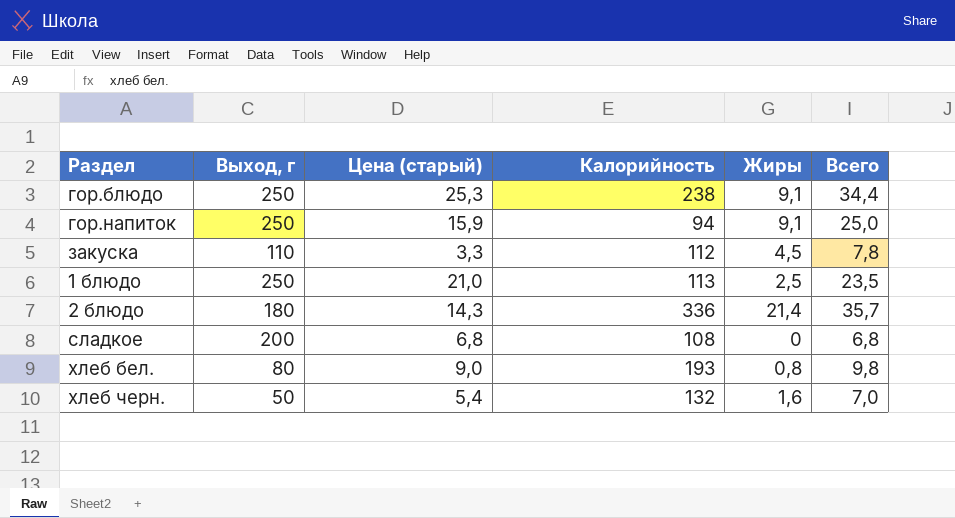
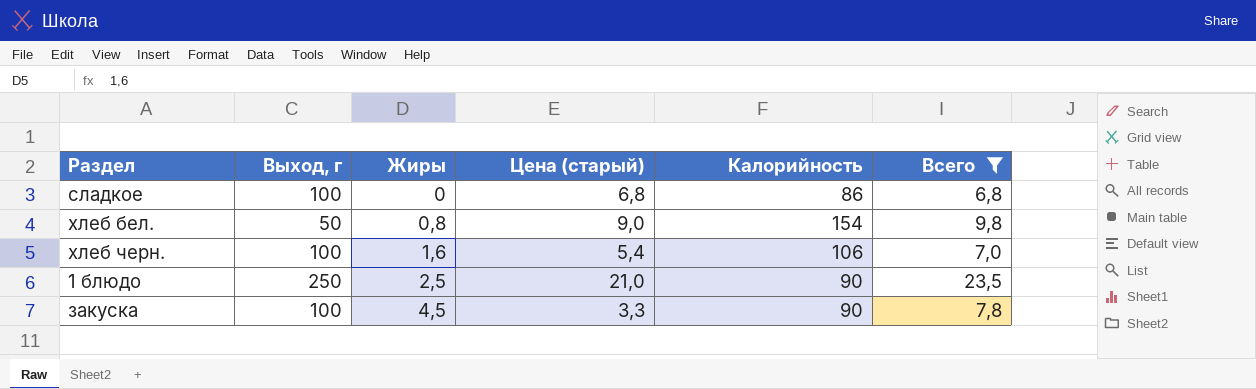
filter: none -> Всего <= 23,5
row order: none -> Жиры ascending
column Жиры | position: 5 -> 3
сладкое | Выход, г: 200 -> 100
сладкое | Калорийность: 108 -> 86
хлеб бел. | Выход, г: 80 -> 50
хлеб бел. | Калорийность: 193 -> 154
хлеб черн. | Выход, г: 50 -> 100
хлеб черн. | Калорийность: 132 -> 106
1 блюдо | Калорийность: 113 -> 90
закуска | Выход, г: 110 -> 100
закуска | Калорийность: 112 -> 90

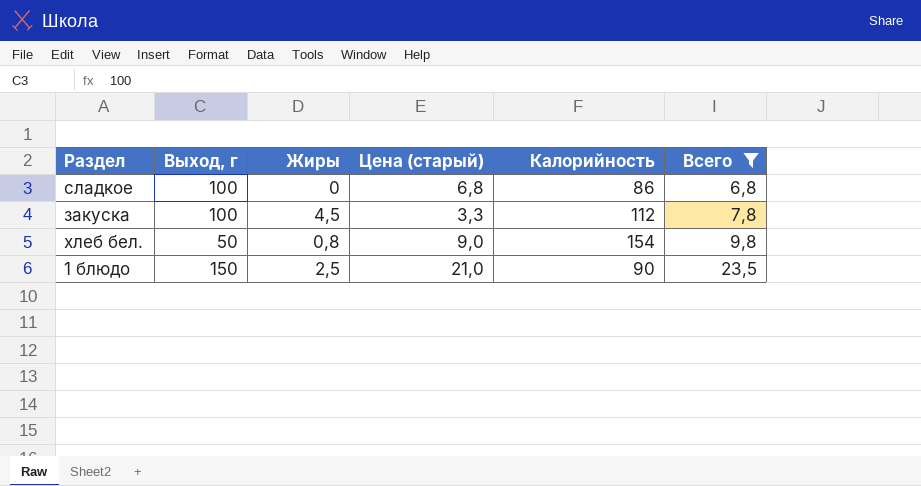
row order: Жиры ascending -> Всего ascending
row хлеб черн.: 100 | 1,6 | 5,4 | 106 | 7,0 -> none
закуска | Калорийность: 90 -> 112
1 блюдо | Выход, г: 250 -> 150

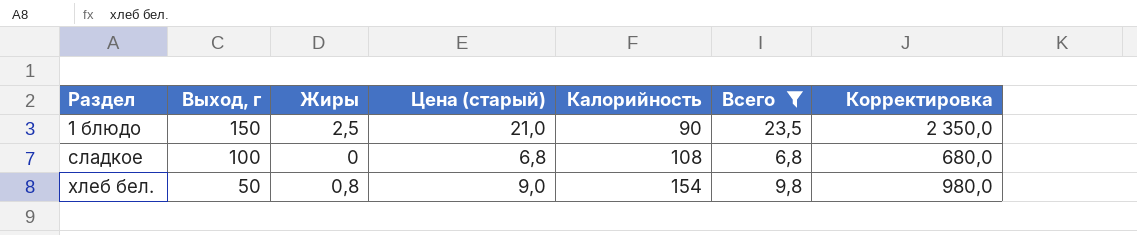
row order: Всего ascending -> Раздел ascending
column Корректировка | formula: none -> [Всего] * 100
row закуска: 100 | 4,5 | 3,3 | 112 | 7,8 -> none
сладкое | Калорийность: 86 -> 108

